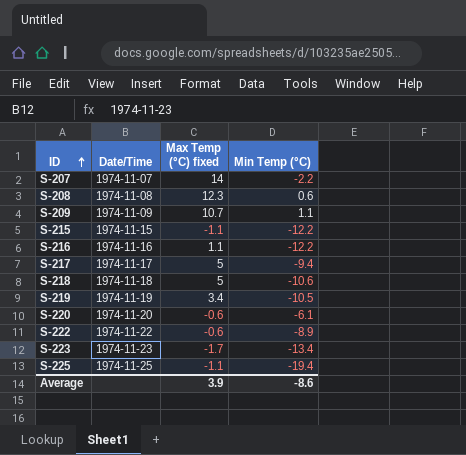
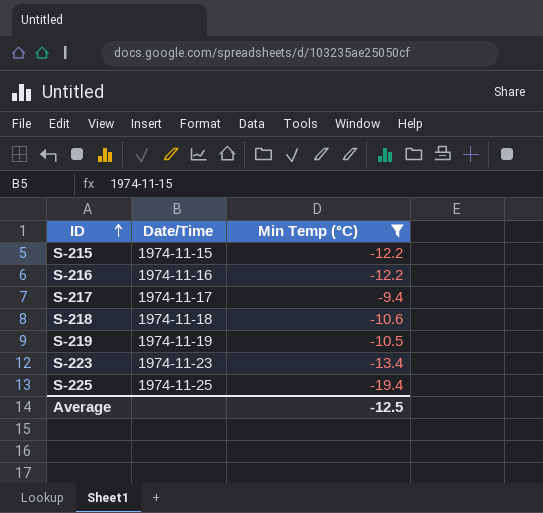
filter: none -> Min Temp (°C) <= -9.4
column Max Temp (°C) fixed | position: 3 -> none
Average | Min Temp (°C): -8.6 -> -12.5

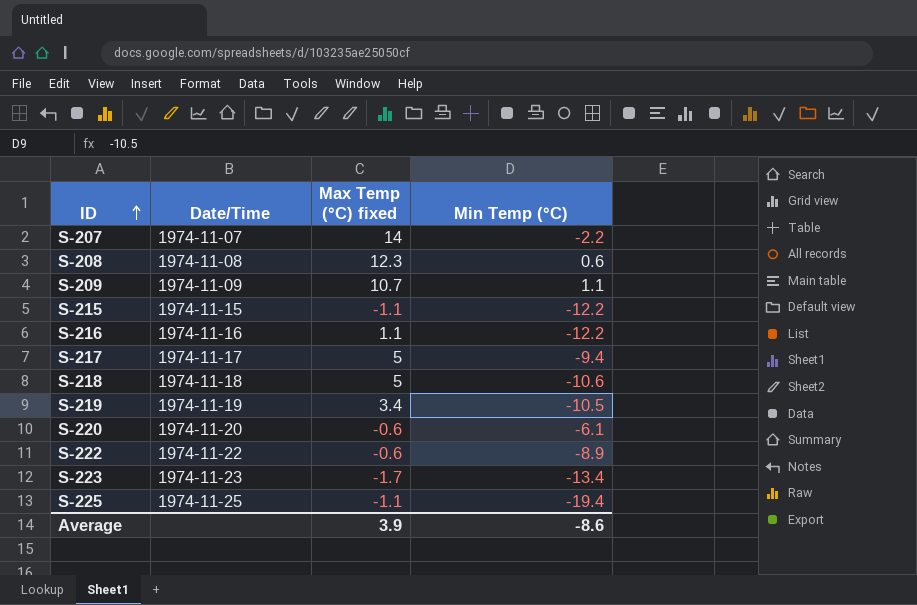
filter: Min Temp (°C) <= -9.4 -> none
column Max Temp (°C) fixed | position: none -> 3
Average | Min Temp (°C): -12.5 -> -8.6

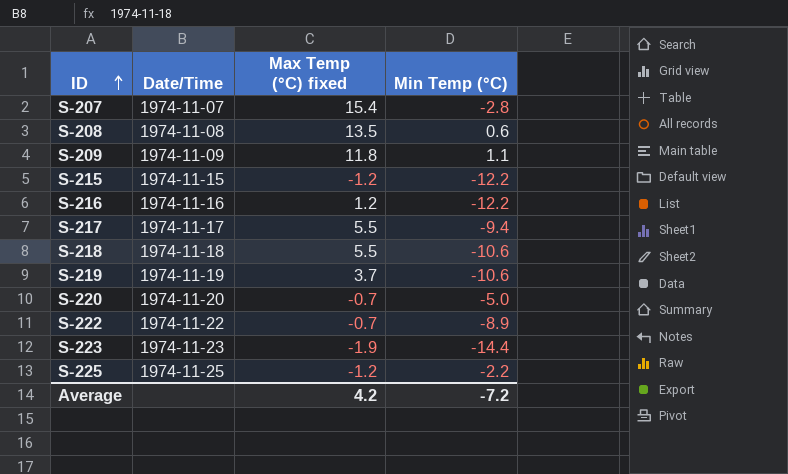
S-207 | Max Temp (°C) fixed: 14 -> 15.4
S-207 | Min Temp (°C): -2.2 -> -2.8
S-208 | Max Temp (°C) fixed: 12.3 -> 13.5
S-209 | Max Temp (°C) fixed: 10.7 -> 11.8
S-215 | Max Temp (°C) fixed: -1.1 -> -1.2
S-216 | Max Temp (°C) fixed: 1.1 -> 1.2
S-217 | Max Temp (°C) fixed: 5 -> 5.5
S-218 | Max Temp (°C) fixed: 5 -> 5.5
S-219 | Max Temp (°C) fixed: 3.4 -> 3.7
S-219 | Min Temp (°C): -10.5 -> -10.6
S-220 | Max Temp (°C) fixed: -0.6 -> -0.7
S-220 | Min Temp (°C): -6.1 -> -5.0
S-222 | Max Temp (°C) fixed: -0.6 -> -0.7
S-223 | Max Temp (°C) fixed: -1.7 -> -1.9
S-223 | Min Temp (°C): -13.4 -> -14.4
S-225 | Max Temp (°C) fixed: -1.1 -> -1.2
S-225 | Min Temp (°C): -19.4 -> -2.2
Average | Max Temp (°C) fixed: 3.9 -> 4.2
Average | Min Temp (°C): -8.6 -> -7.2

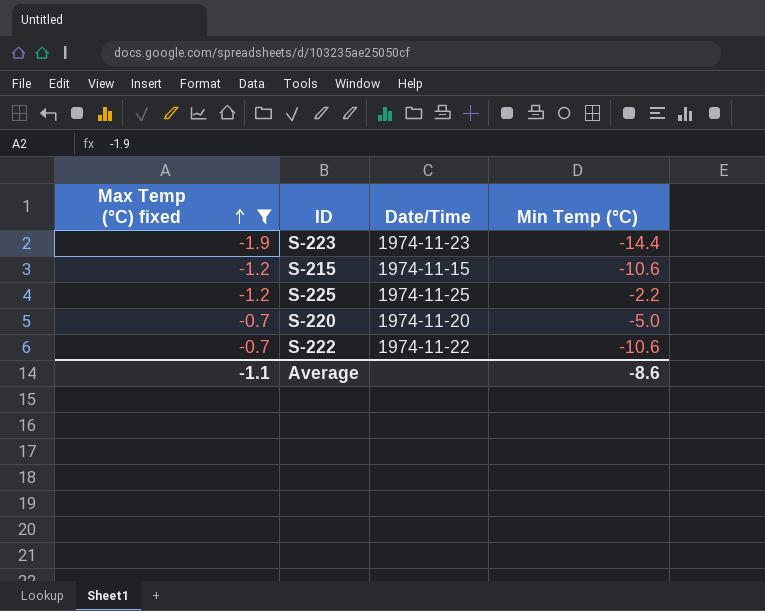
filter: none -> Max Temp (°C) fixed <= -0.7
row order: ID ascending -> Max Temp (°C) fixed ascending
column Max Temp (°C) fixed | position: 3 -> 1
S-215 | Min Temp (°C): -12.2 -> -10.6
S-222 | Min Temp (°C): -8.9 -> -10.6
Average | Max Temp (°C) fixed: 4.2 -> -1.1
Average | Min Temp (°C): -7.2 -> -8.6

